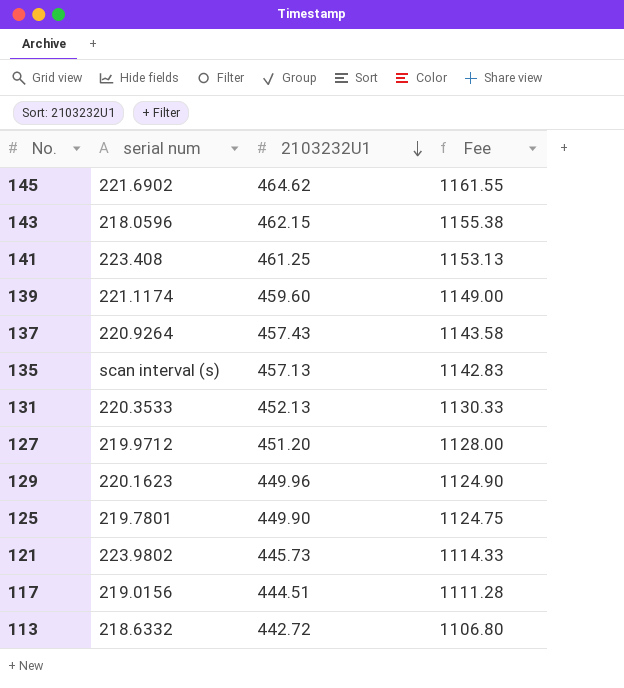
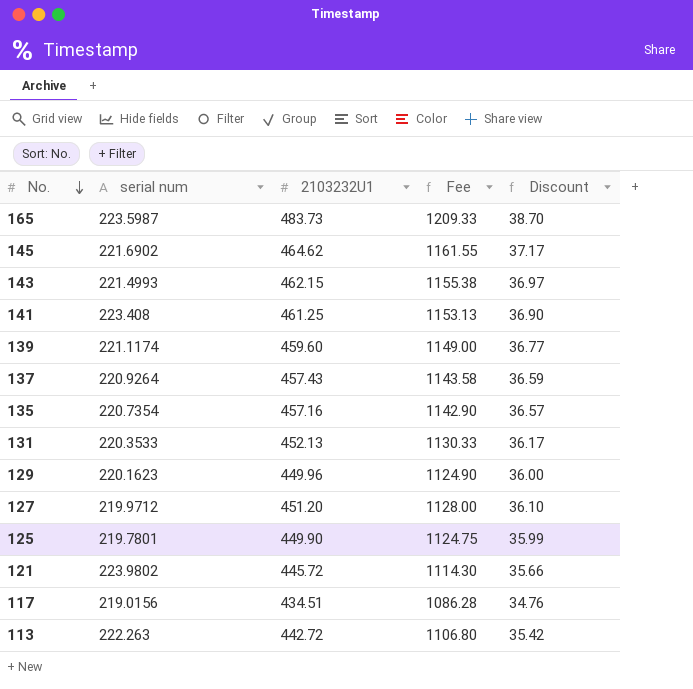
row order: 2103232U1 descending -> No. descending
column Discount | formula: none -> [2103232U1] * 0.08
row 165: none -> 223.5987 | 483.73 | 1209.33 | 38.70
143 | serial num: 218.0596 -> 221.4993
135 | serial num: scan interval (s) -> 220.7354
135 | 2103232U1: 457.13 -> 457.16
135 | Fee: 1142.83 -> 1142.90
121 | 2103232U1: 445.73 -> 445.72
121 | Fee: 1114.33 -> 1114.30
117 | 2103232U1: 444.51 -> 434.51
117 | Fee: 1111.28 -> 1086.28
113 | serial num: 218.6332 -> 222.263

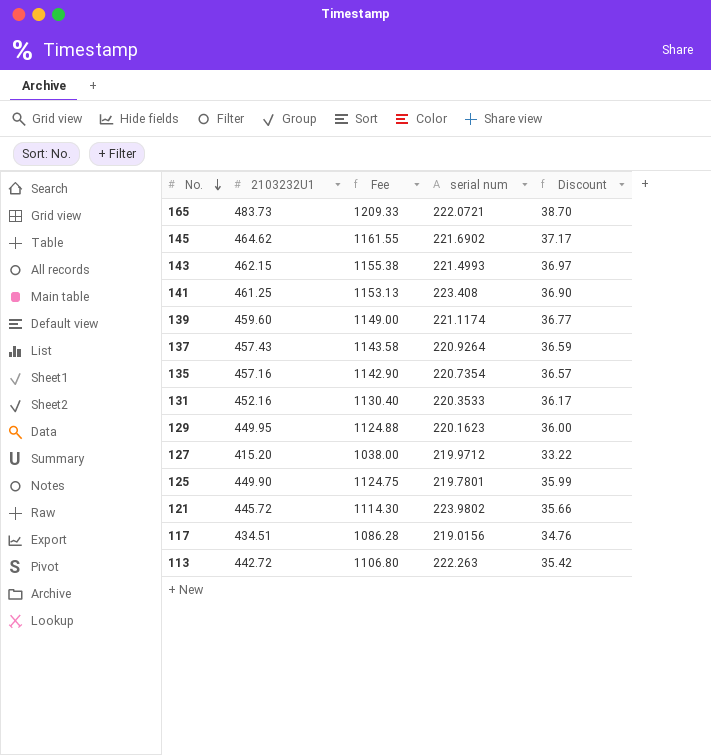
column serial num | position: 2 -> 4
165 | serial num: 223.5987 -> 222.0721
131 | 2103232U1: 452.13 -> 452.16
131 | Fee: 1130.33 -> 1130.40
129 | 2103232U1: 449.96 -> 449.95
129 | Fee: 1124.90 -> 1124.88
127 | 2103232U1: 451.20 -> 415.20
127 | Fee: 1128.00 -> 1038.00
127 | Discount: 36.10 -> 33.22

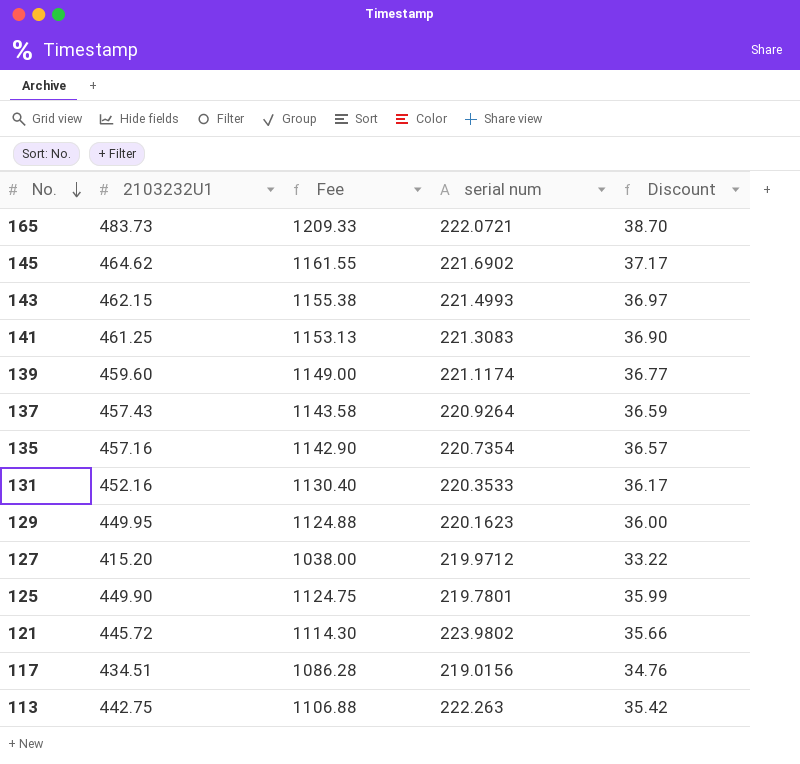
141 | serial num: 223.408 -> 221.3083
113 | 2103232U1: 442.72 -> 442.75
113 | Fee: 1106.80 -> 1106.88

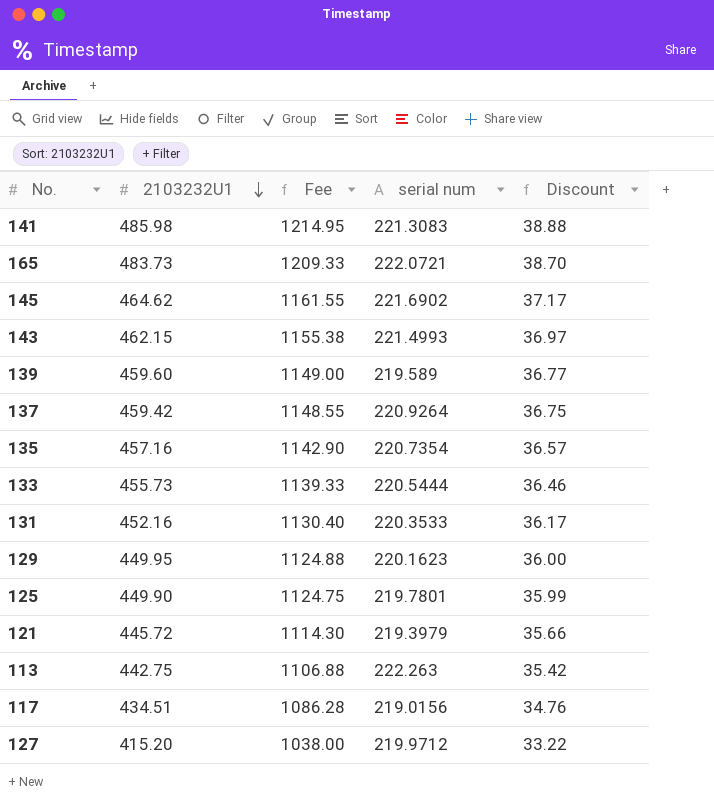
row order: No. descending -> 2103232U1 descending
141 | 2103232U1: 461.25 -> 485.98
141 | Fee: 1153.13 -> 1214.95
141 | Discount: 36.90 -> 38.88
139 | serial num: 221.1174 -> 219.589
137 | 2103232U1: 457.43 -> 459.42
137 | Fee: 1143.58 -> 1148.55
137 | Discount: 36.59 -> 36.75
row 133: none -> 455.73 | 1139.33 | 220.5444 | 36.46
121 | serial num: 223.9802 -> 219.3979

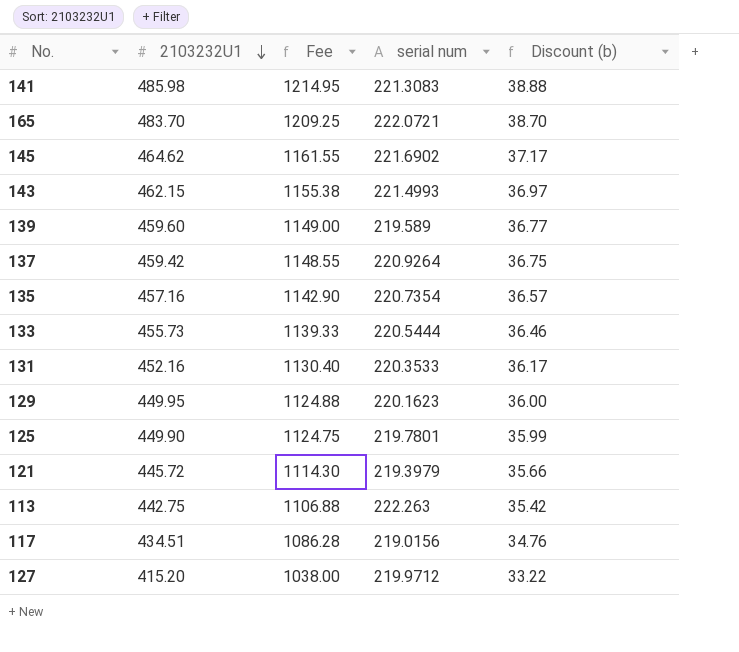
column name: Discount -> Discount (b)
165 | 2103232U1: 483.73 -> 483.70
165 | Fee: 1209.33 -> 1209.25

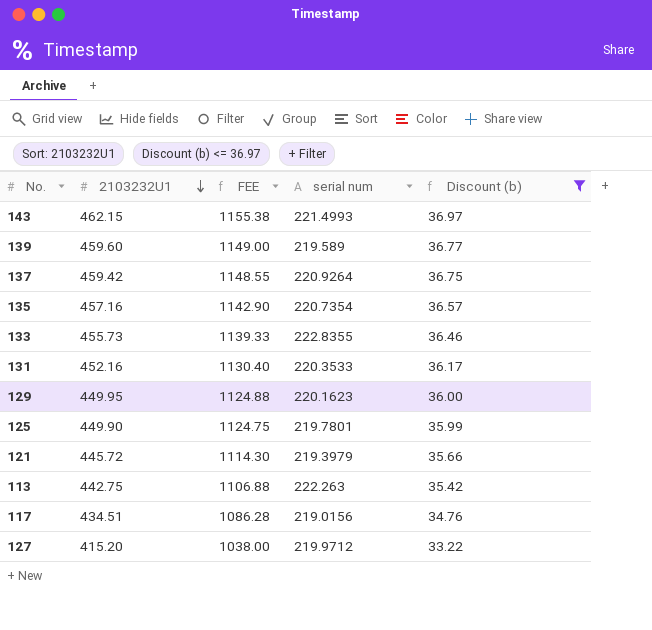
filter: none -> Discount (b) <= 36.97
column name: Fee -> FEE
133 | serial num: 220.5444 -> 222.8355

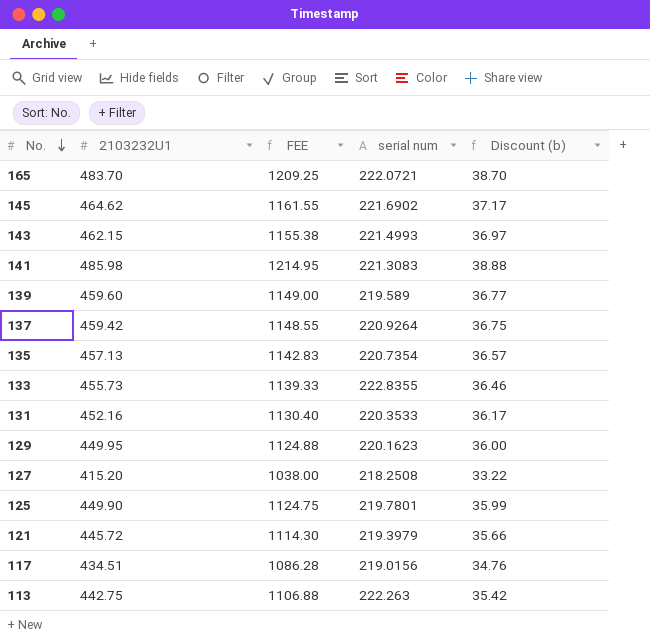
filter: Discount (b) <= 36.97 -> none
row order: 2103232U1 descending -> No. descending
135 | 2103232U1: 457.16 -> 457.13
135 | FEE: 1142.90 -> 1142.83
127 | serial num: 219.9712 -> 218.2508

